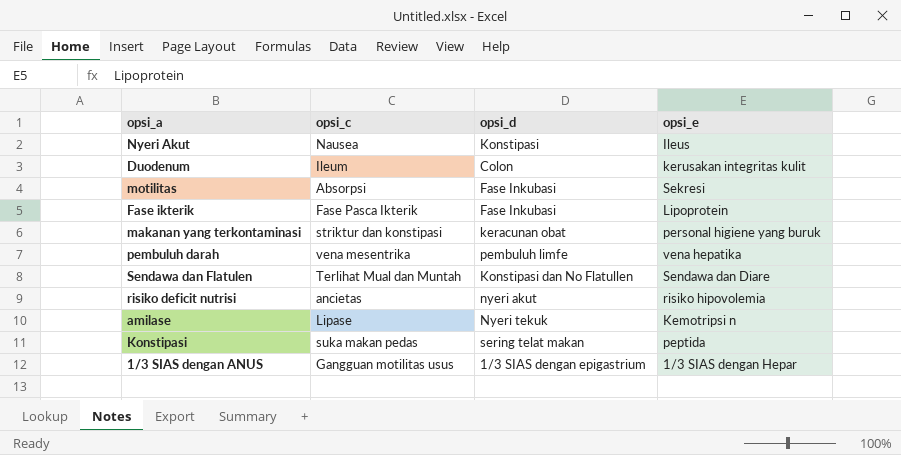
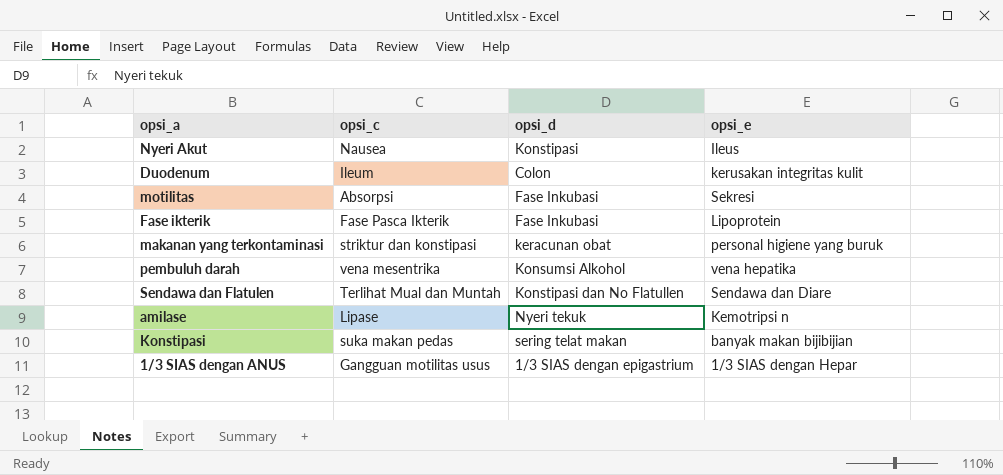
row risiko deficit nutrisi: ancietas | nyeri akut | risiko hipovolemia -> none
pembuluh darah | opsi_d: pembuluh limfe -> Konsumsi Alkohol
Konstipasi | opsi_e: peptida -> banyak makan bijibijian

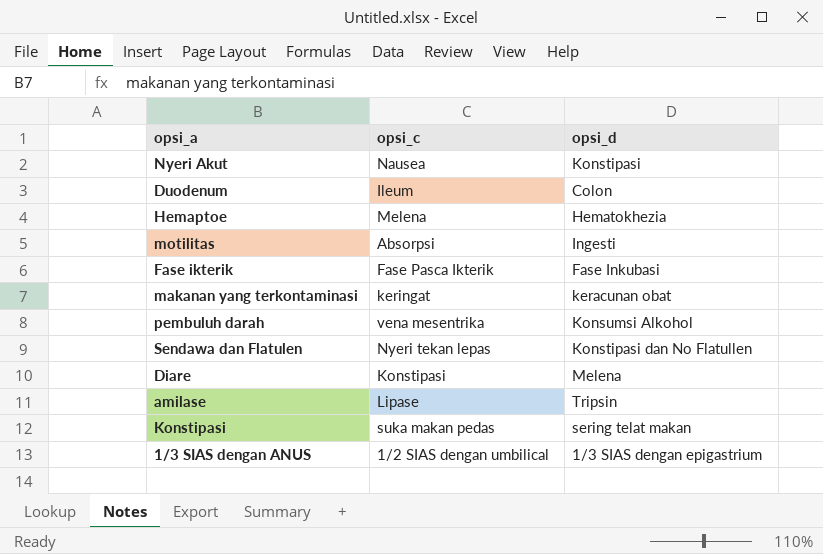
column opsi_e | position: 4 -> none
row Hemaptoe: none -> Melena | Hematokhezia
motilitas | opsi_d: Fase Inkubasi -> Ingesti
makanan yang terkontaminasi | opsi_c: striktur dan konstipasi -> keringat
Sendawa dan Flatulen | opsi_c: Terlihat Mual dan Muntah -> Nyeri tekan lepas
row Diare: none -> Konstipasi | Melena
amilase | opsi_d: Nyeri tekuk -> Tripsin
1/3 SIAS dengan ANUS | opsi_c: Gangguan motilitas usus -> 1/2 SIAS dengan umbilical

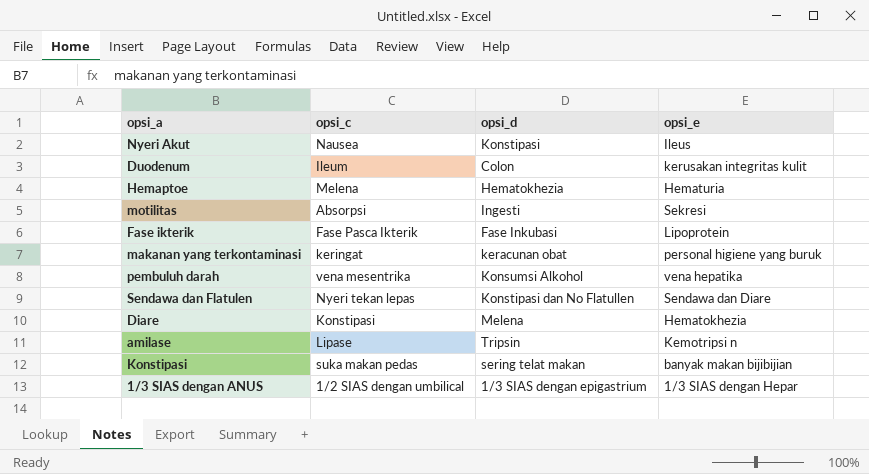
column opsi_e | position: none -> 4

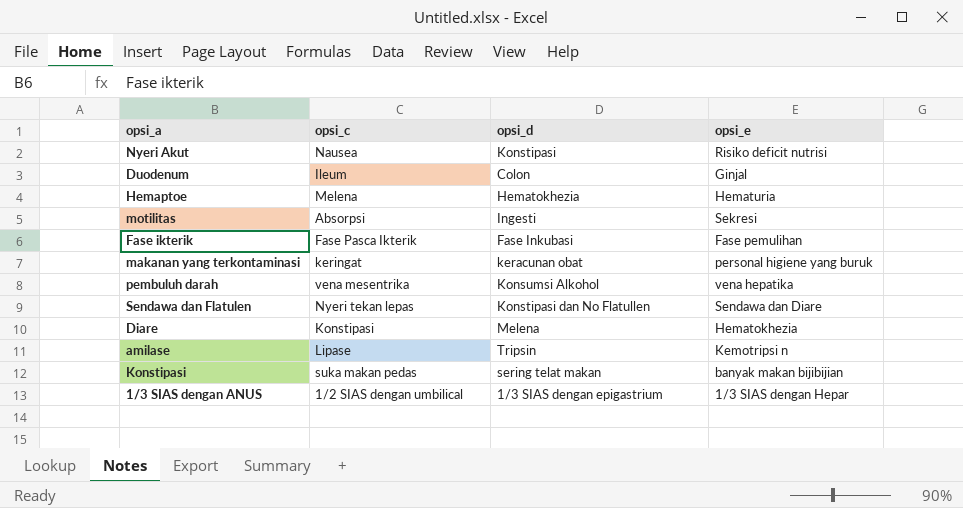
Nyeri Akut | opsi_e: Ileus -> Risiko deficit nutrisi
Duodenum | opsi_e: kerusakan integritas kulit -> Ginjal
Fase ikterik | opsi_e: Lipoprotein -> Fase pemulihan

